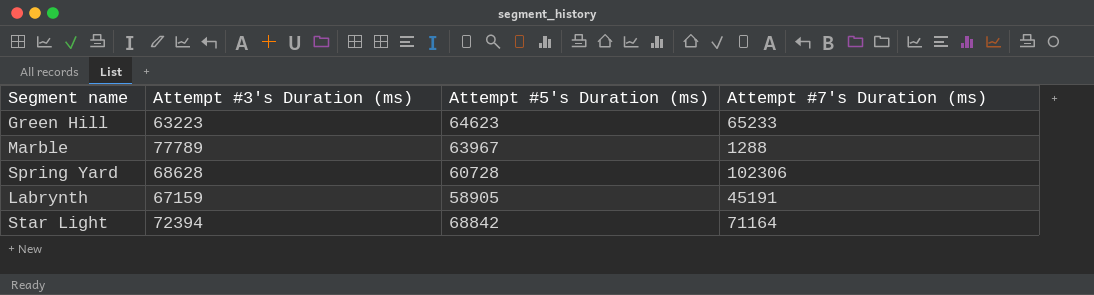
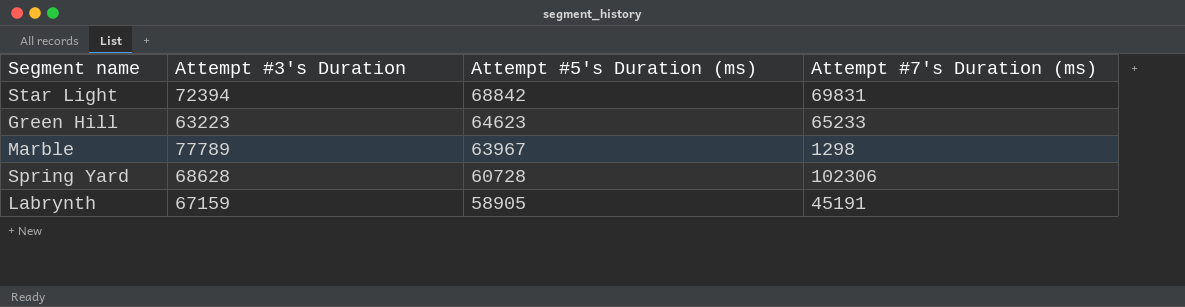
row order: none -> Attempt #5's Duration (ms) descending
column name: Attempt #3's Duration (ms) -> Attempt #3's Duration
Star Light | Attempt #7's Duration (ms): 71164 -> 69831
Marble | Attempt #7's Duration (ms): 1288 -> 1298

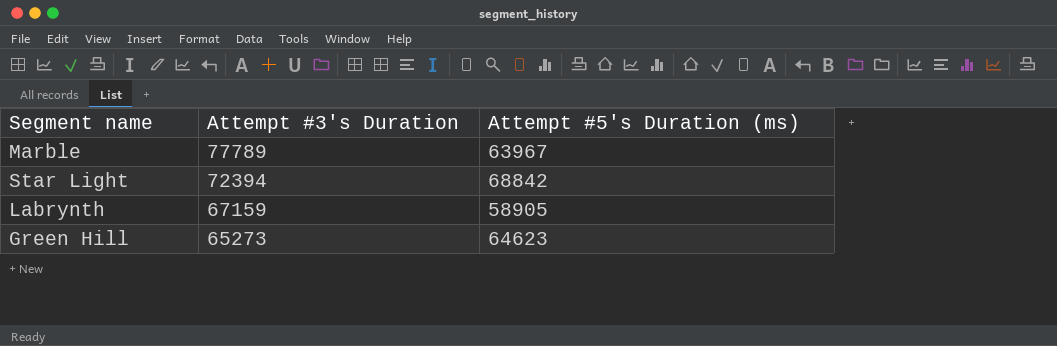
row order: Attempt #5's Duration (ms) descending -> Attempt #3's Duration descending
column Attempt #7's Duration (ms) | position: 4 -> none
row Spring Yard: 68628 | 60728 | 102306 -> none
Green Hill | Attempt #3's Duration: 63223 -> 65273

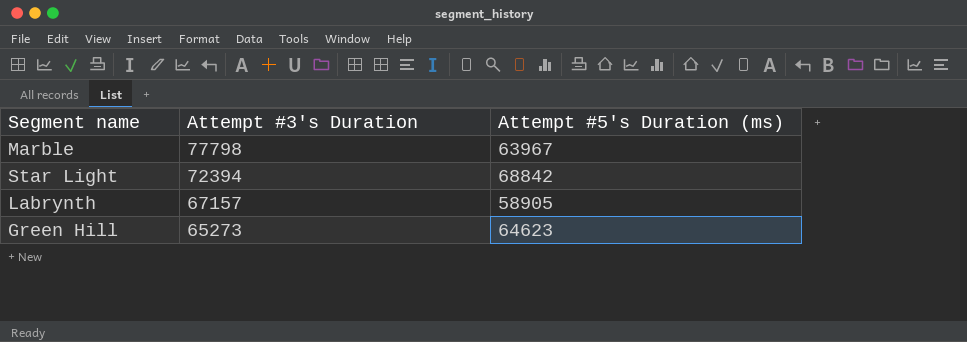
Marble | Attempt #3's Duration: 77789 -> 77798
Labrynth | Attempt #3's Duration: 67159 -> 67157

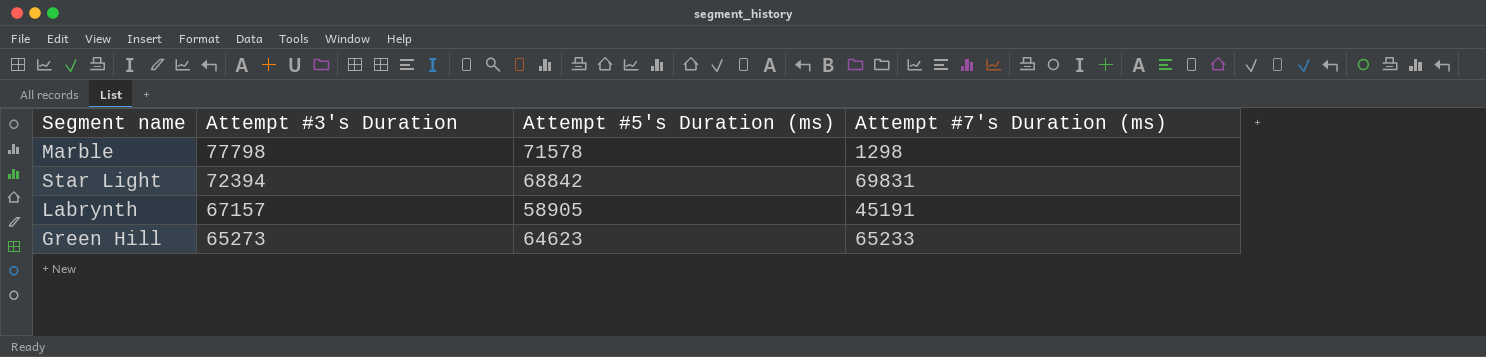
column Attempt #7's Duration (ms) | position: none -> 4
Marble | Attempt #5's Duration (ms): 63967 -> 71578

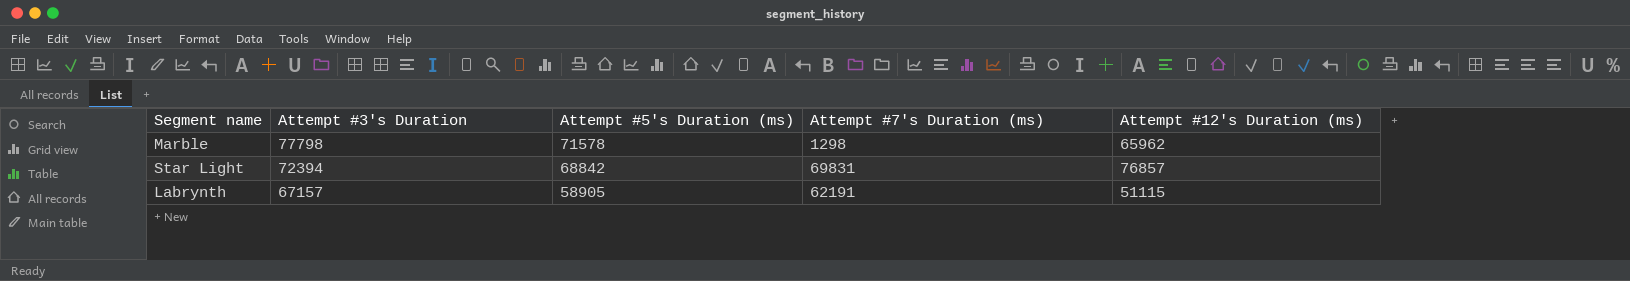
column Attempt #12's Duration (ms) | position: none -> 5
row Green Hill: 65273 | 64623 | 65233 -> none
Labrynth | Attempt #7's Duration (ms): 45191 -> 62191

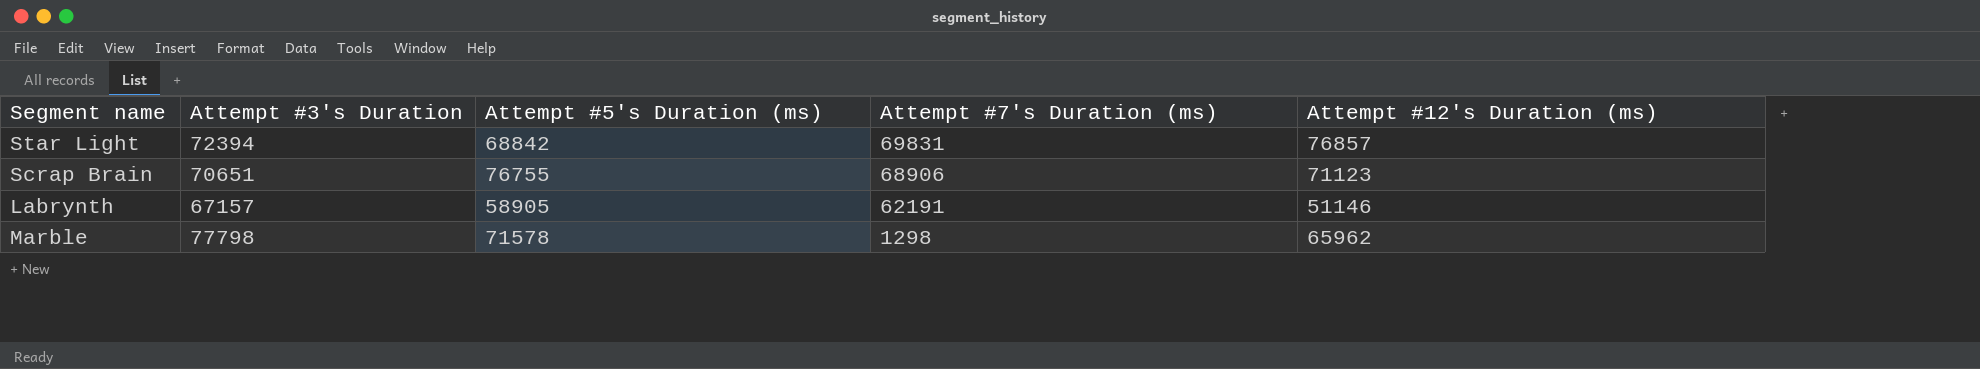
row order: Attempt #3's Duration descending -> Attempt #7's Duration (ms) descending
row Scrap Brain: none -> 70651 | 76755 | 68906 | 71123
Labrynth | Attempt #12's Duration (ms): 51115 -> 51146

